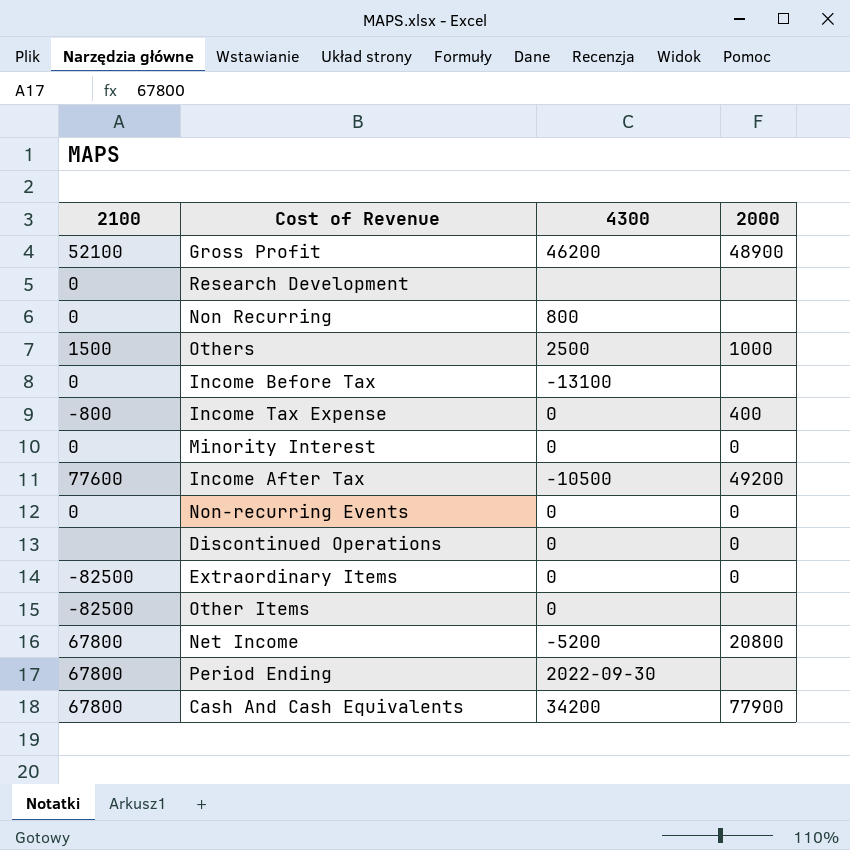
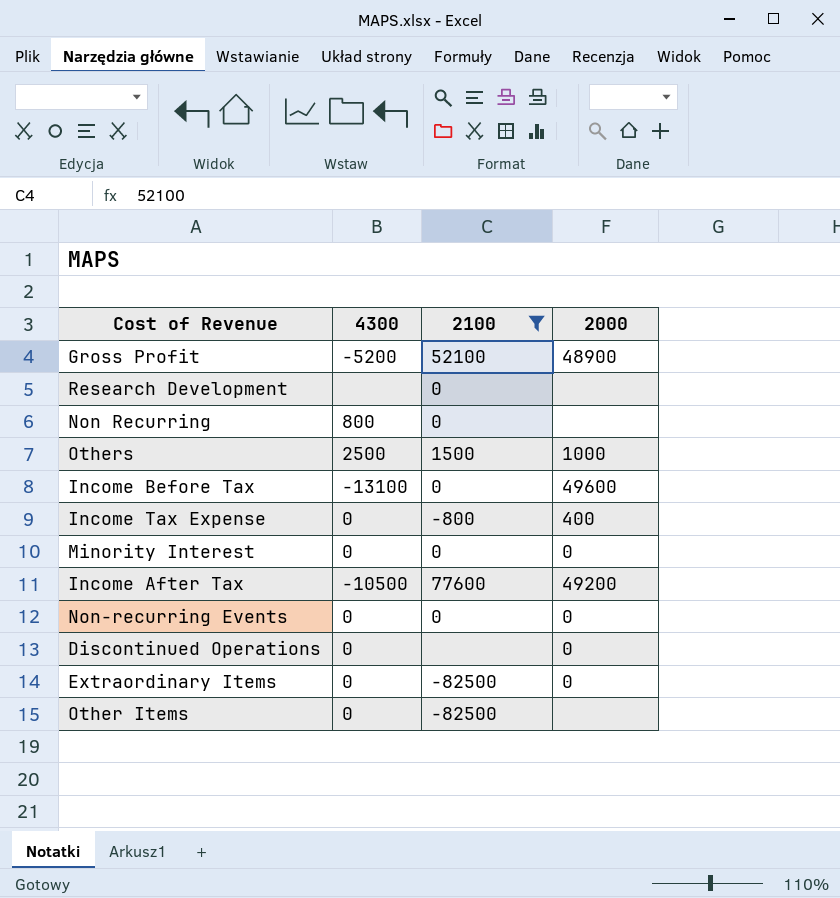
filter: none -> 2100 != 67800
column 2100 | position: 1 -> 3
Gross Profit | 4300: 46200 -> -5200
Income Before Tax | 2000: none -> 49600

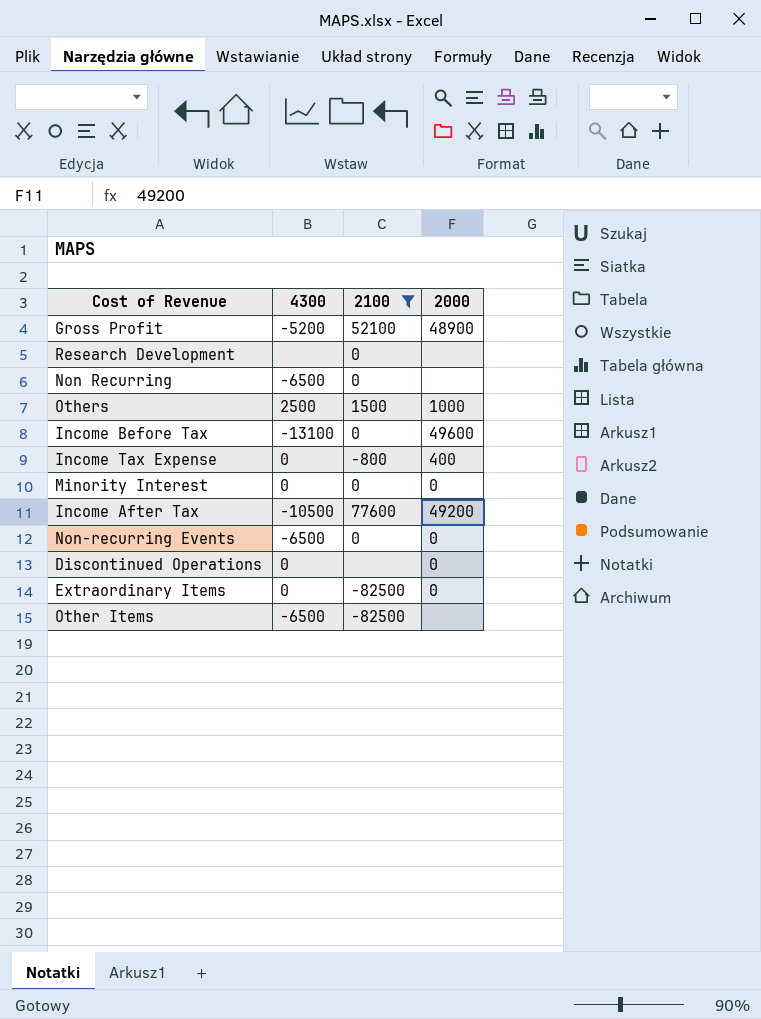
Non Recurring | 4300: 800 -> -6500
Non-recurring Events | 4300: 0 -> -6500
Other Items | 4300: 0 -> -6500

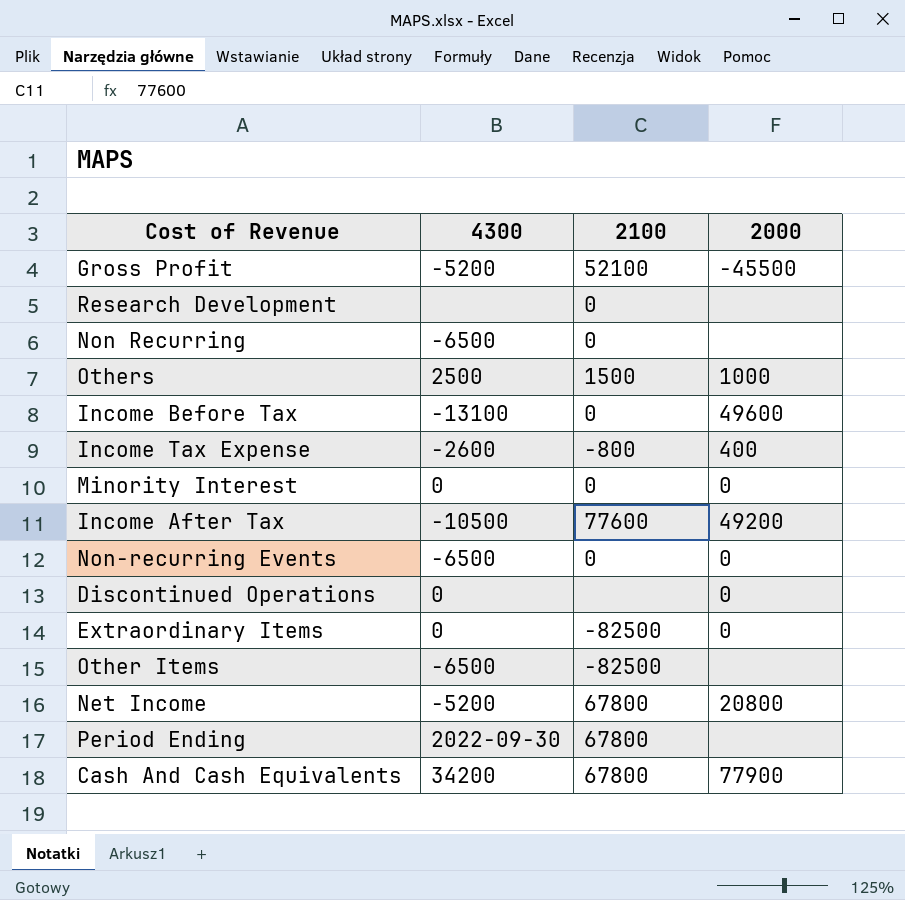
filter: 2100 != 67800 -> none
Gross Profit | 2000: 48900 -> -45500
Income Tax Expense | 4300: 0 -> -2600

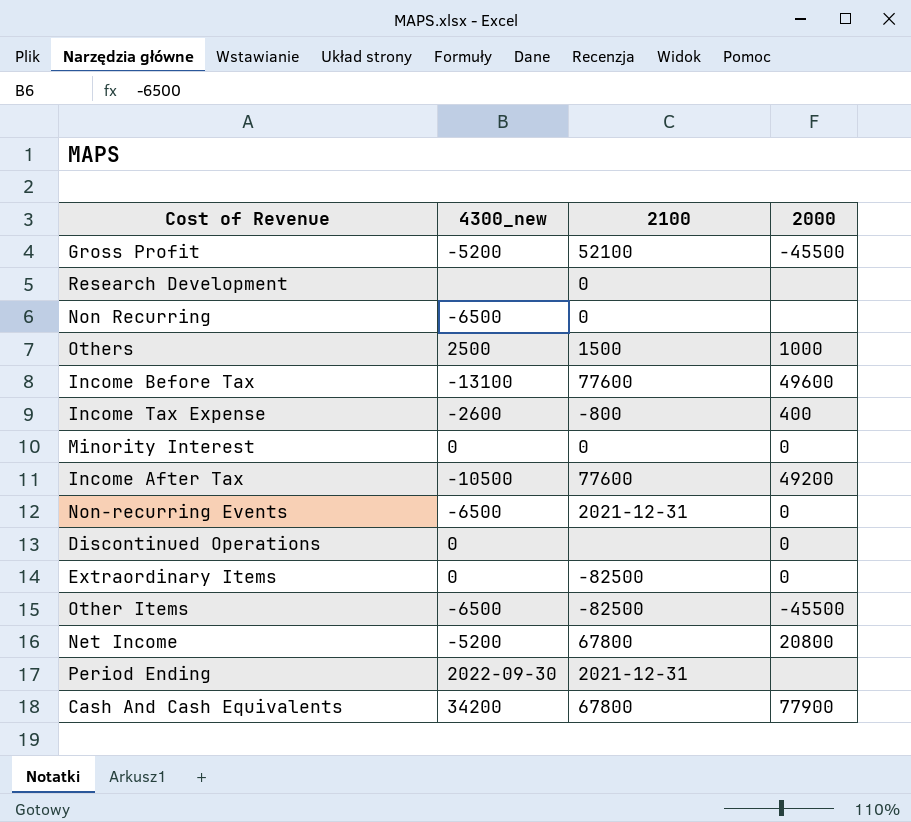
column name: 4300 -> 4300_new
Income Before Tax | 2100: 0 -> 77600
Non-recurring Events | 2100: 0 -> 2021-12-31
Other Items | 2000: none -> -45500
Period Ending | 2100: 67800 -> 2021-12-31

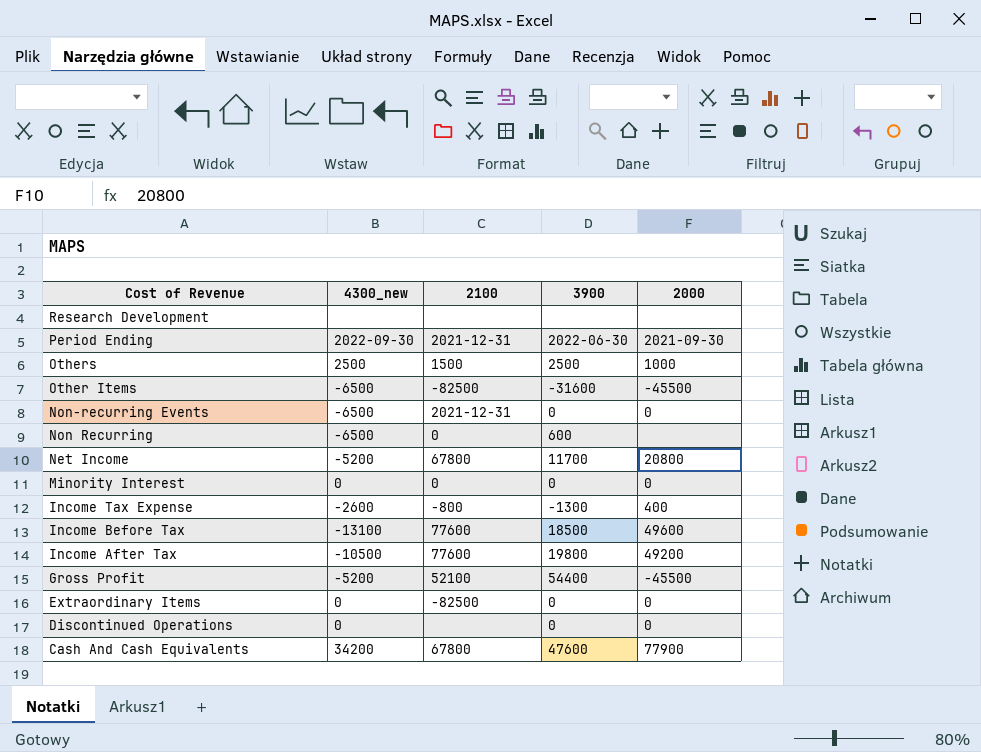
row order: none -> Cost of Revenue descending
column 3900 | position: none -> 4
Research Development | 2100: 0 -> none
Period Ending | 2000: none -> 2021-09-30

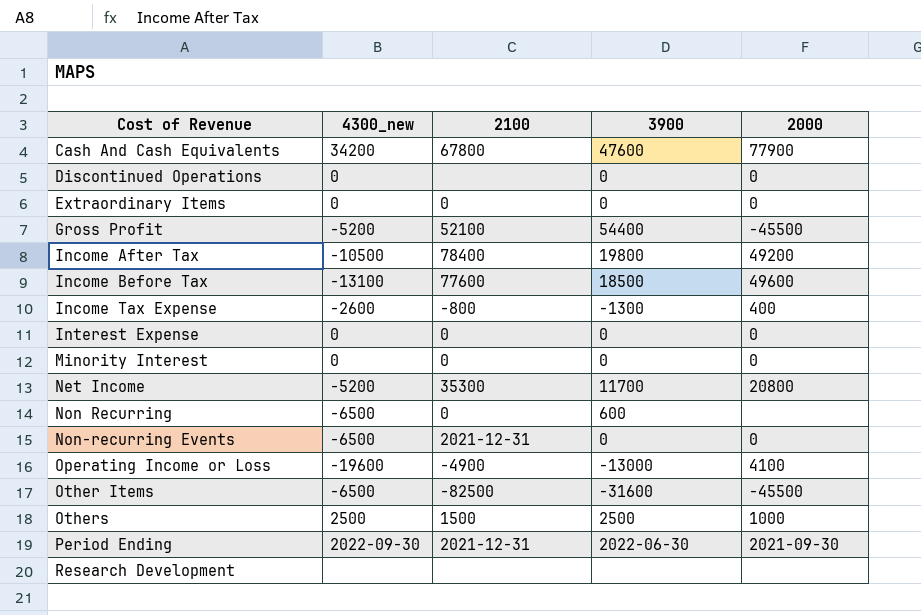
row order: Cost of Revenue descending -> Cost of Revenue ascending
Extraordinary Items | 2100: -82500 -> 0
Income After Tax | 2100: 77600 -> 78400
row Interest Expense: none -> 0 | 0 | 0 | 0
Net Income | 2100: 67800 -> 35300
row Operating Income or Loss: none -> -19600 | -4900 | -13000 | 4100

